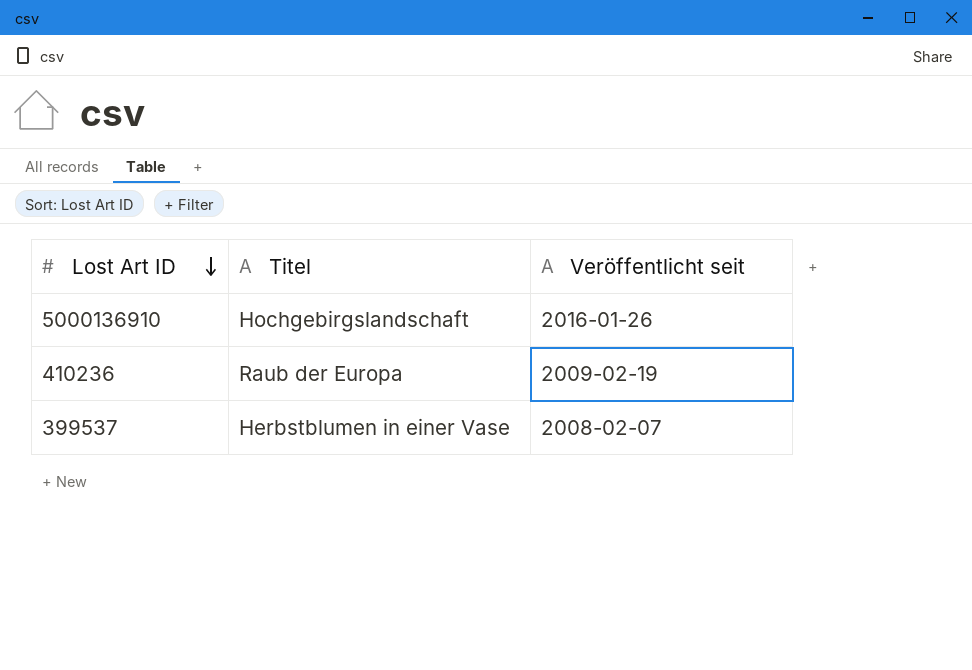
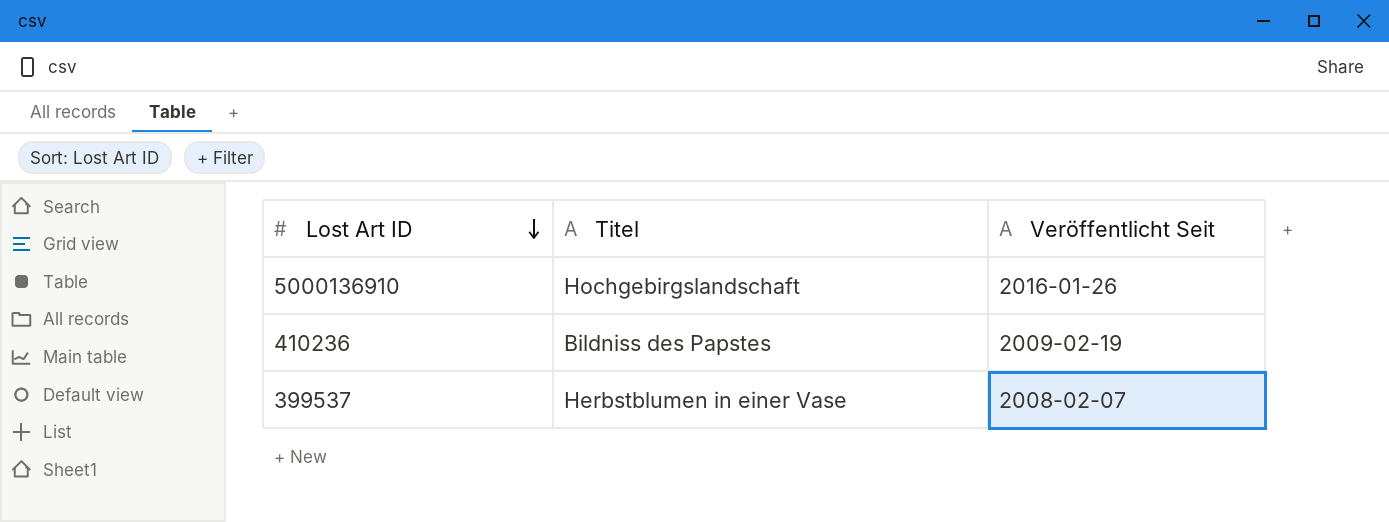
column name: Veröffentlicht seit -> Veröffentlicht Seit
410236 | Titel: Raub der Europa -> Bildniss des Papstes

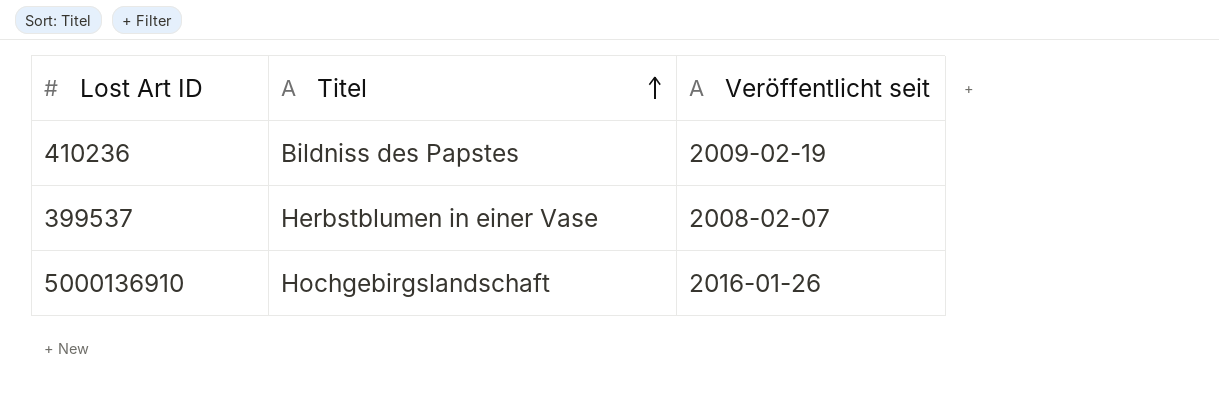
row order: Lost Art ID descending -> Titel ascending
column name: Veröffentlicht Seit -> Veröffentlicht seit

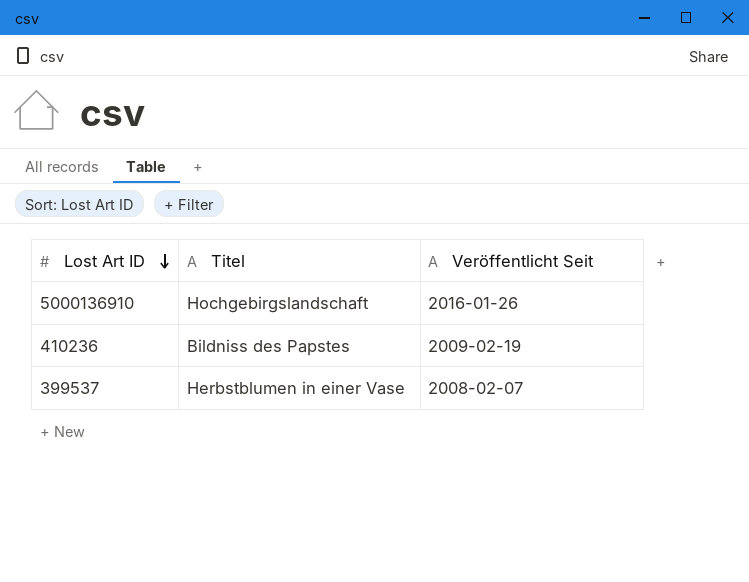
row order: Titel ascending -> Lost Art ID descending
column name: Veröffentlicht seit -> Veröffentlicht Seit

